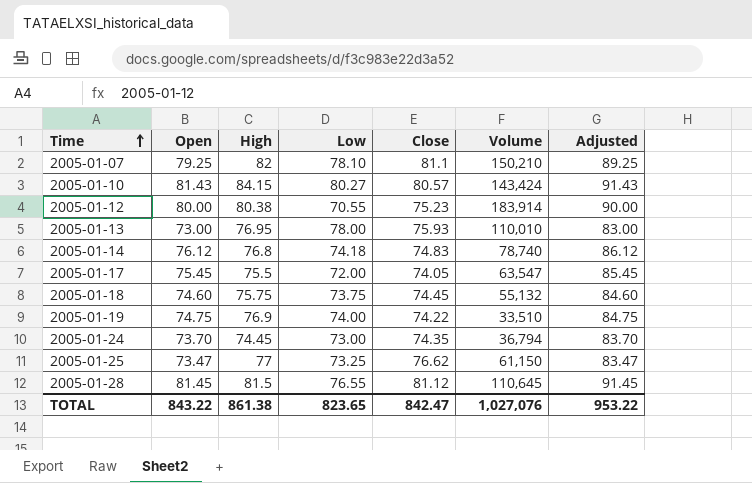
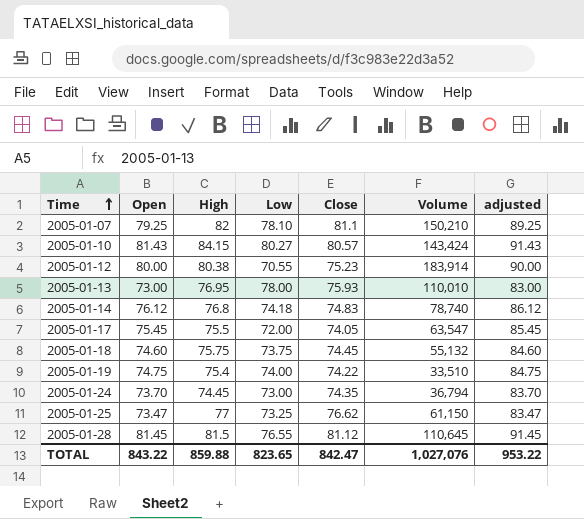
column name: Adjusted -> adjusted
2005-01-19 | High: 76.9 -> 75.4
TOTAL | High: 861.38 -> 859.88

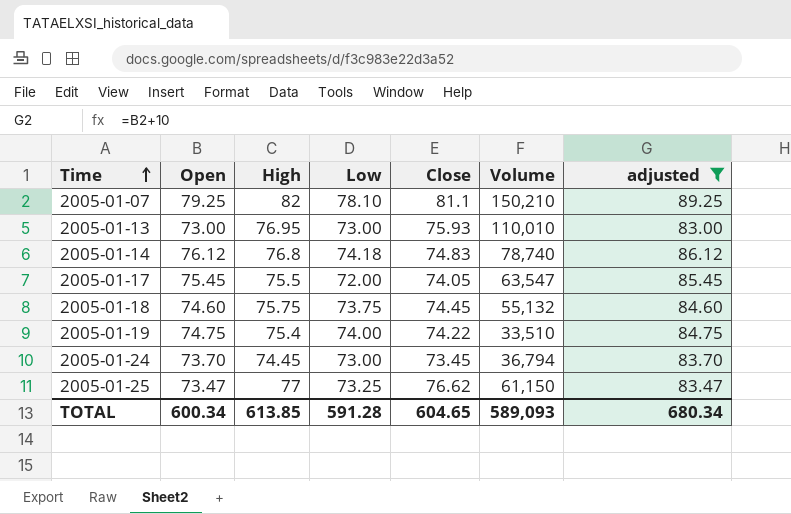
filter: none -> adjusted <= 89.25
2005-01-13 | Low: 78.00 -> 73.00
2005-01-24 | Close: 74.35 -> 73.45
TOTAL | Open: 843.22 -> 600.34
TOTAL | High: 859.88 -> 613.85
TOTAL | Low: 823.65 -> 591.28
TOTAL | Close: 842.47 -> 604.65
TOTAL | Volume: 1,027,076 -> 589,093
TOTAL | adjusted: 953.22 -> 680.34

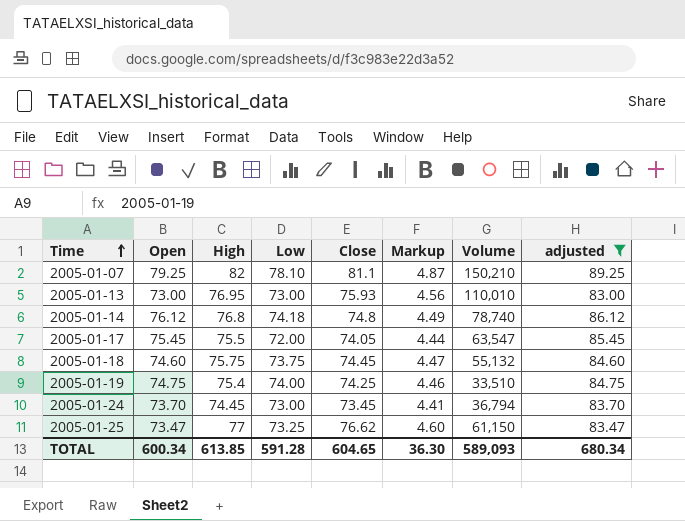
column Markup | formula: none -> [Close] * 0.06
2005-01-14 | Close: 74.83 -> 74.8
2005-01-19 | Close: 74.22 -> 74.25

